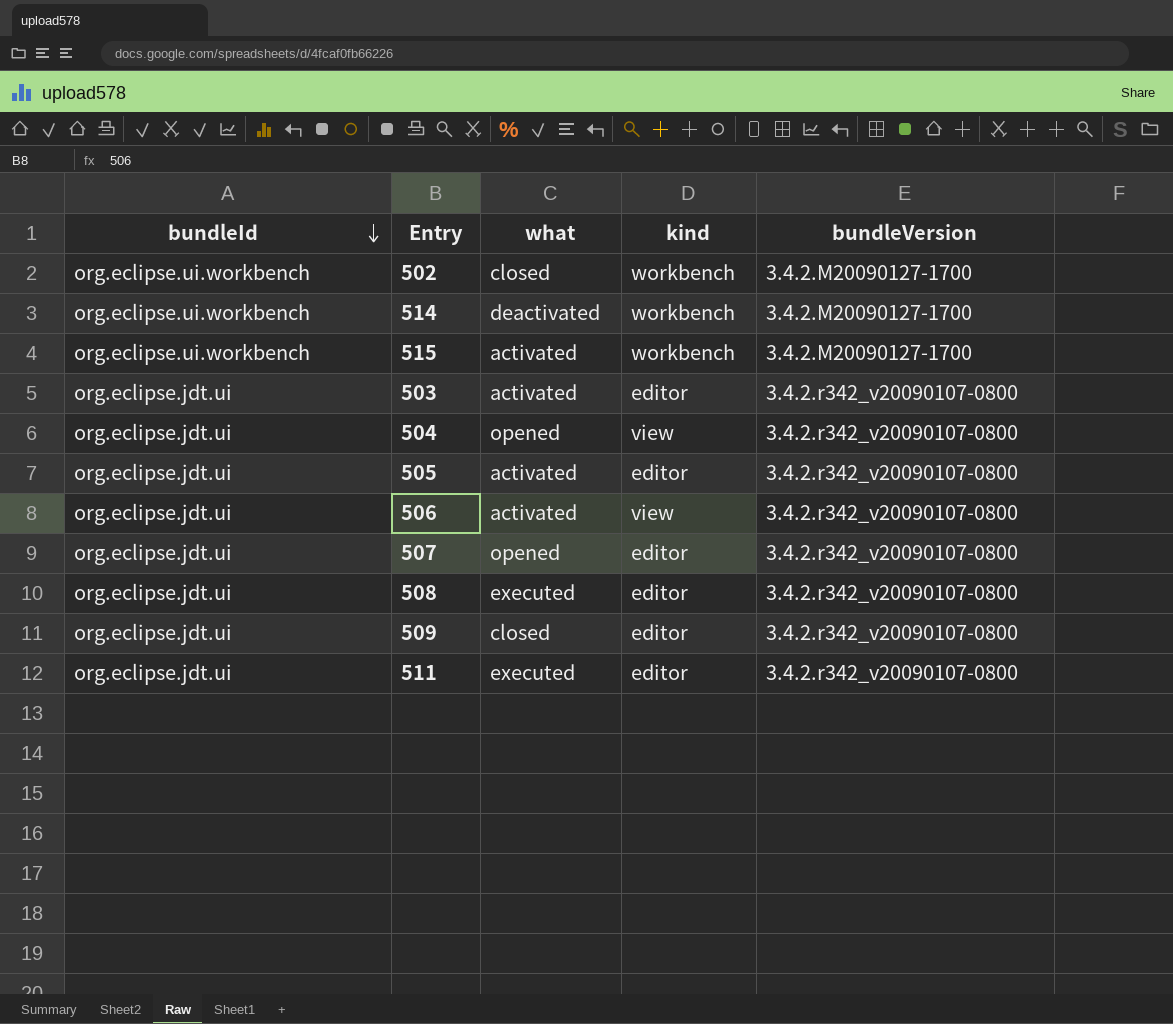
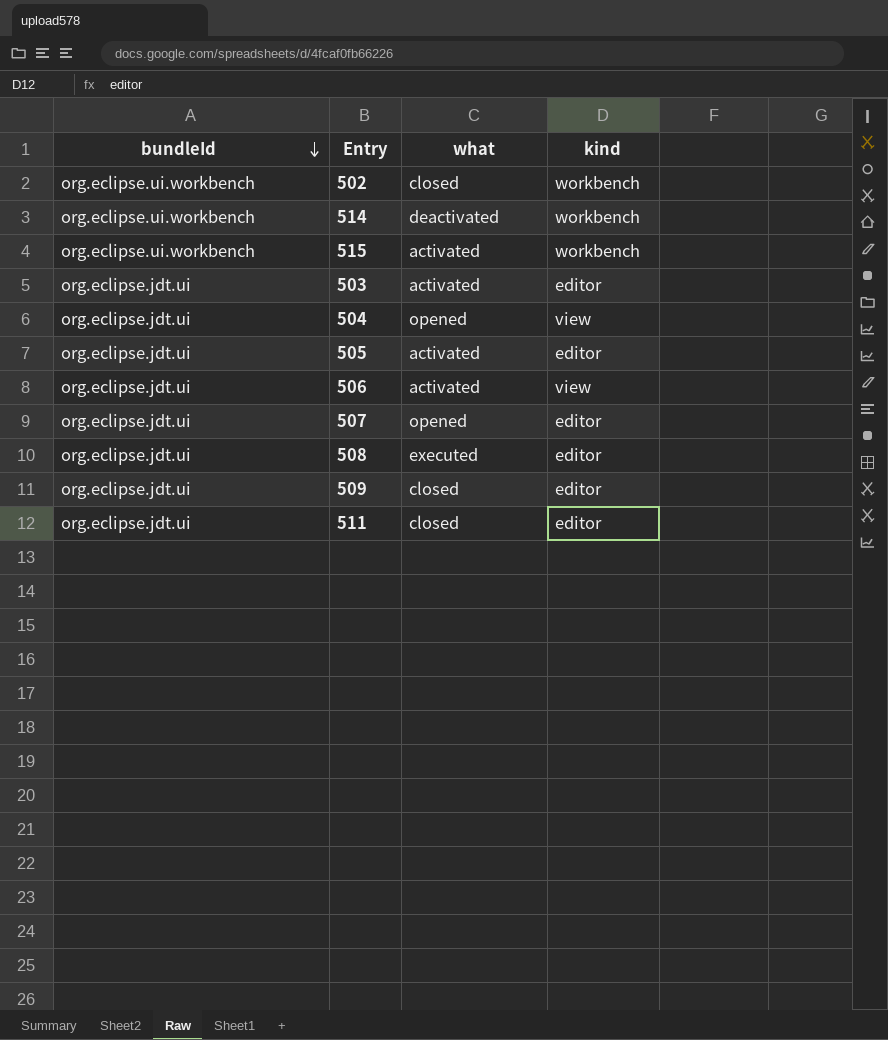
column bundleVersion | position: 5 -> none
511 | what: executed -> closed

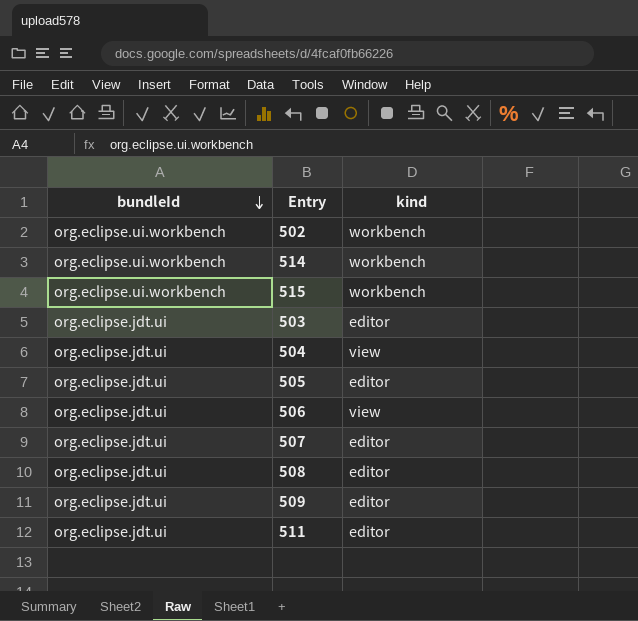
column what | position: 3 -> none

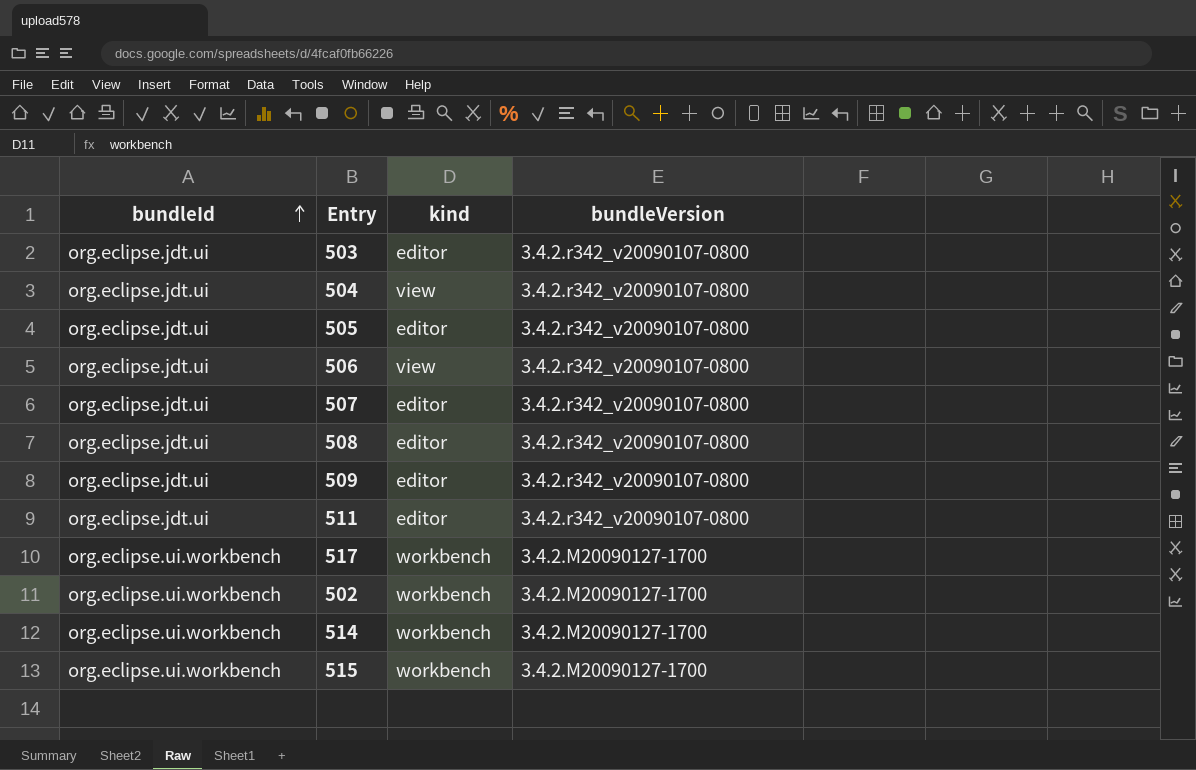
row order: bundleId descending -> bundleId ascending
column bundleVersion | position: none -> 4
row 517: none -> org.eclipse.ui.workbench | workbench | 3.4.2.M20090127-1700

